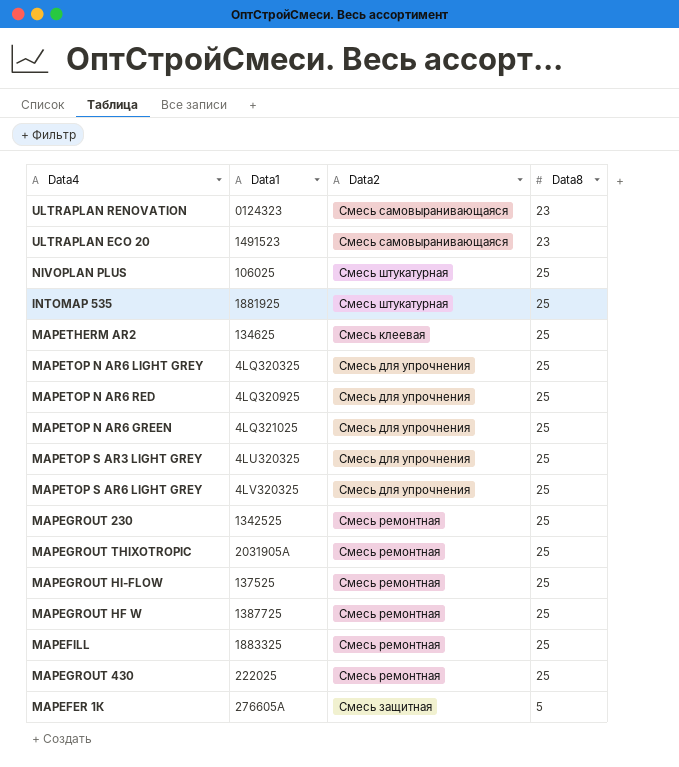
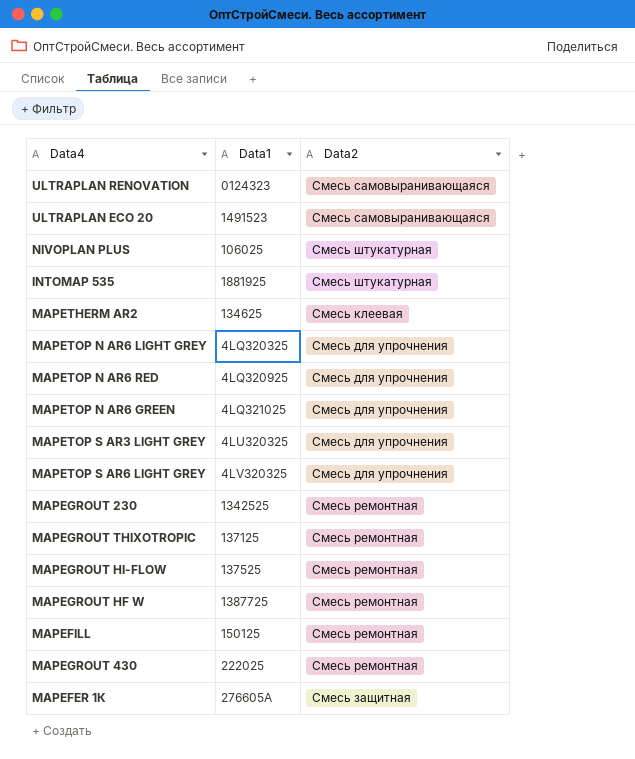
column Data8 | position: 4 -> none
MAPEGROUT THIXOTROPIC | Data1: 2031905A -> 137125
MAPEFILL | Data1: 1883325 -> 150125

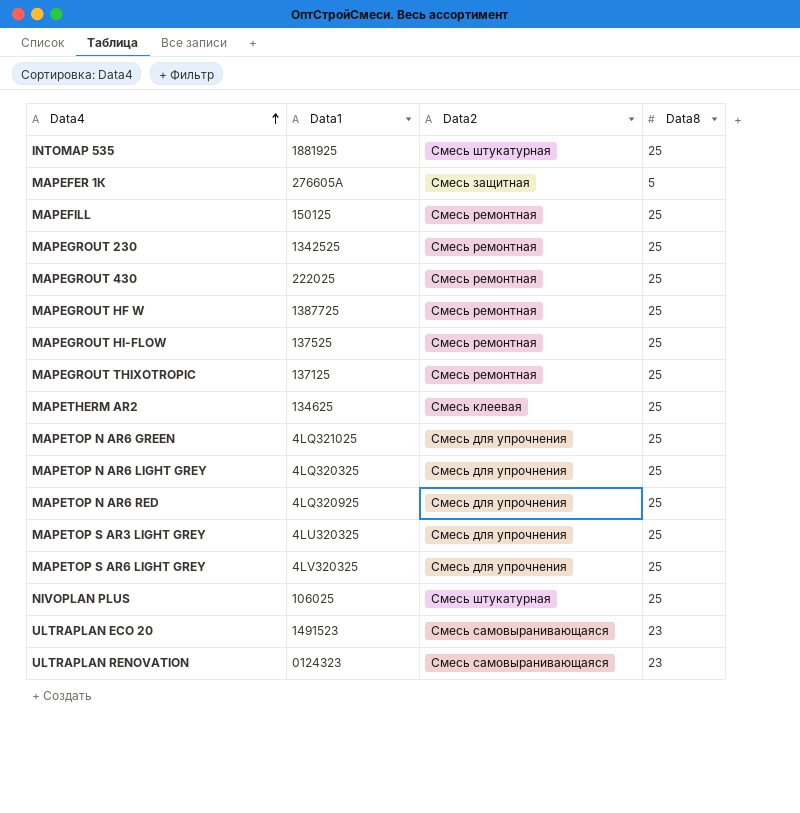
row order: none -> Data4 ascending
column Data8 | position: none -> 4

